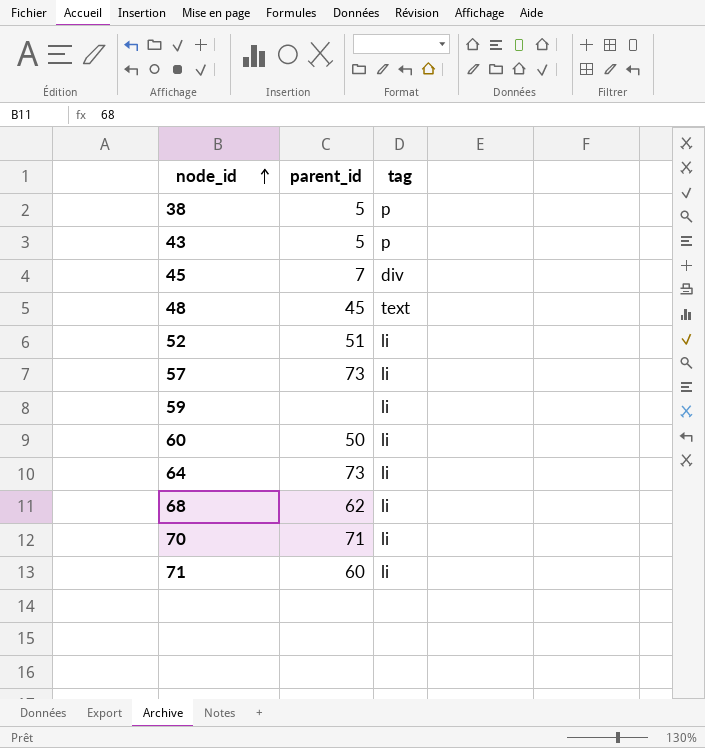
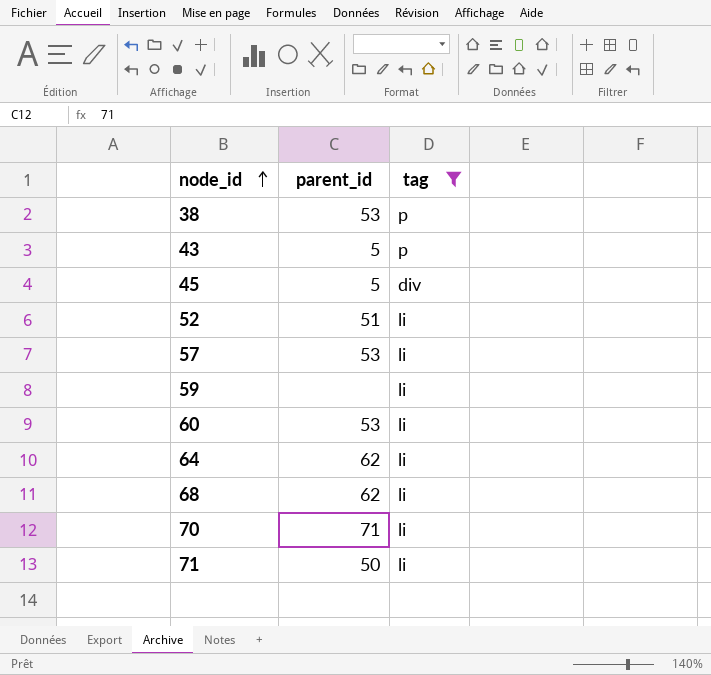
filter: none -> tag != text
38 | parent_id: 5 -> 53
45 | parent_id: 7 -> 5
57 | parent_id: 73 -> 53
60 | parent_id: 50 -> 53
64 | parent_id: 73 -> 62
71 | parent_id: 60 -> 50

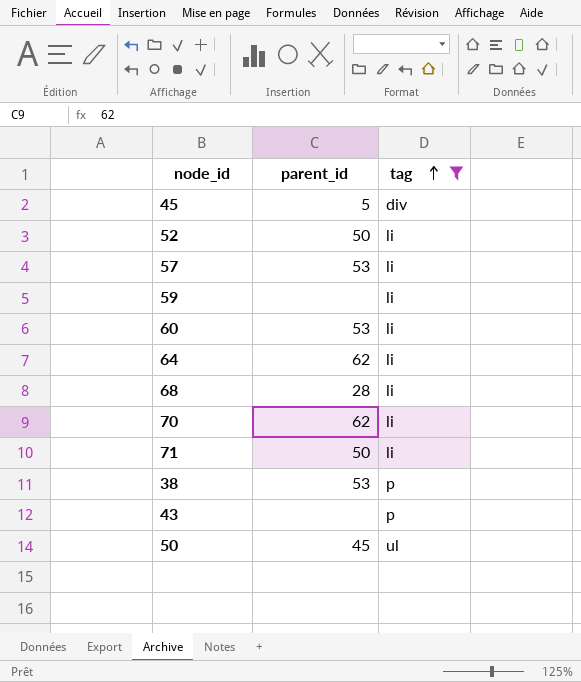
row order: node_id ascending -> tag ascending
52 | parent_id: 51 -> 50
68 | parent_id: 62 -> 28
70 | parent_id: 71 -> 62
43 | parent_id: 5 -> none
row 50: none -> 45 | ul

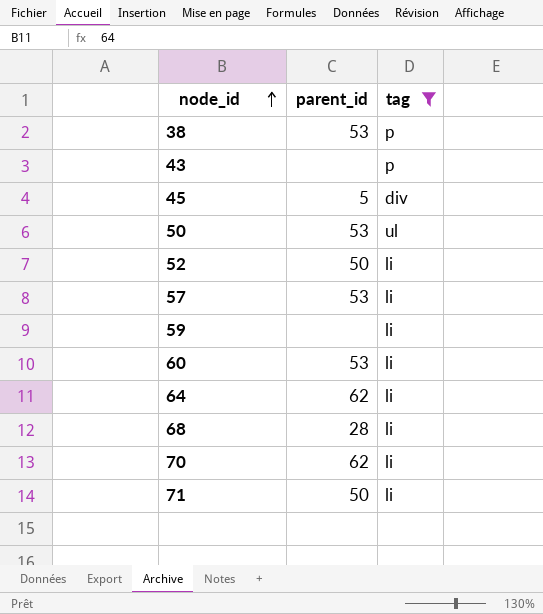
row order: tag ascending -> node_id ascending
50 | parent_id: 45 -> 53

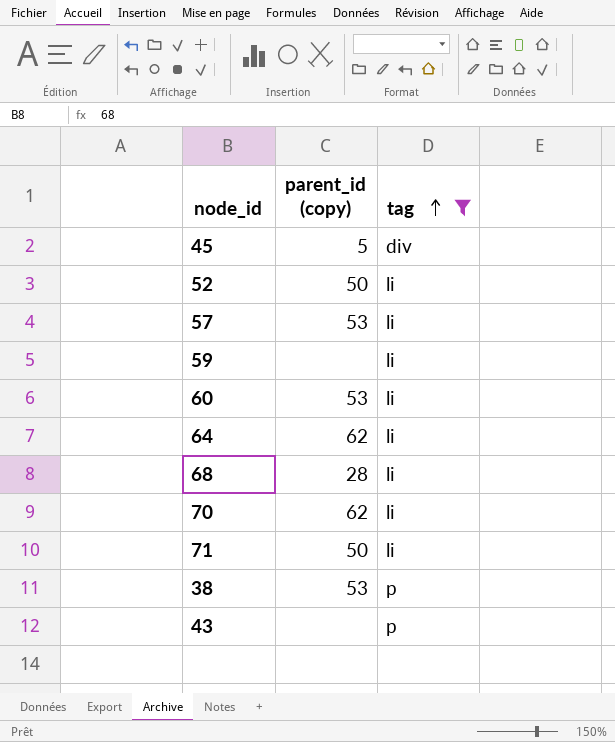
row order: node_id ascending -> tag ascending
column name: parent_id -> parent_id (copy)
row 50: 53 | ul -> none

